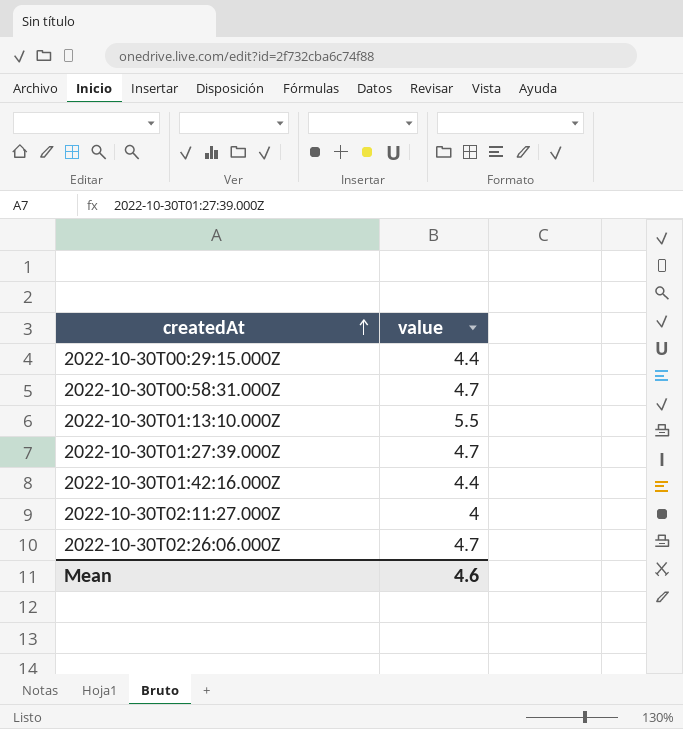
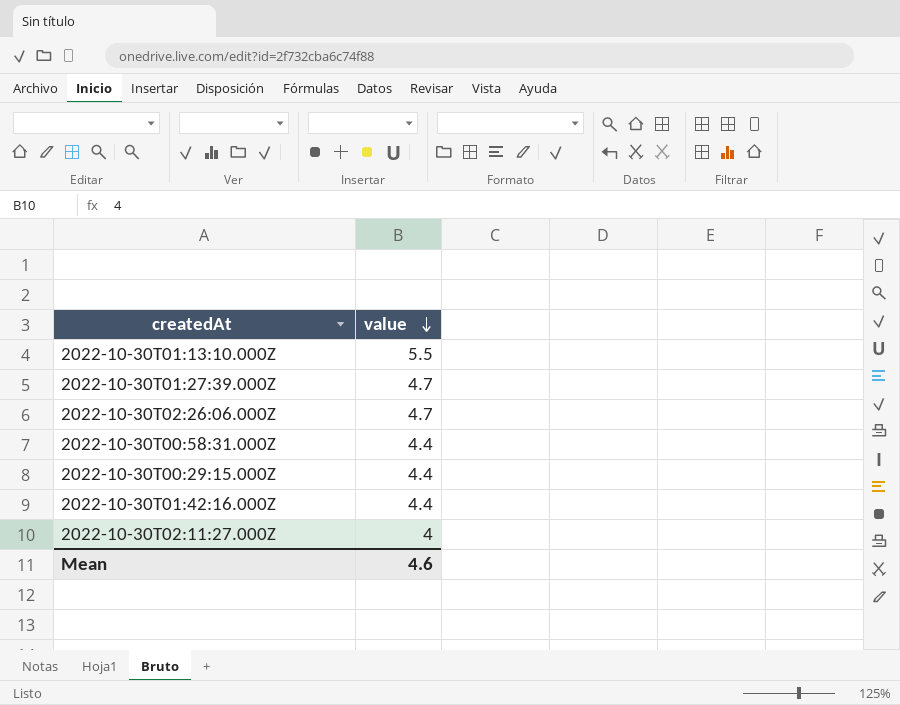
row order: createdAt ascending -> value descending
2022-10-30T00:58:31.000Z | value: 4.7 -> 4.4

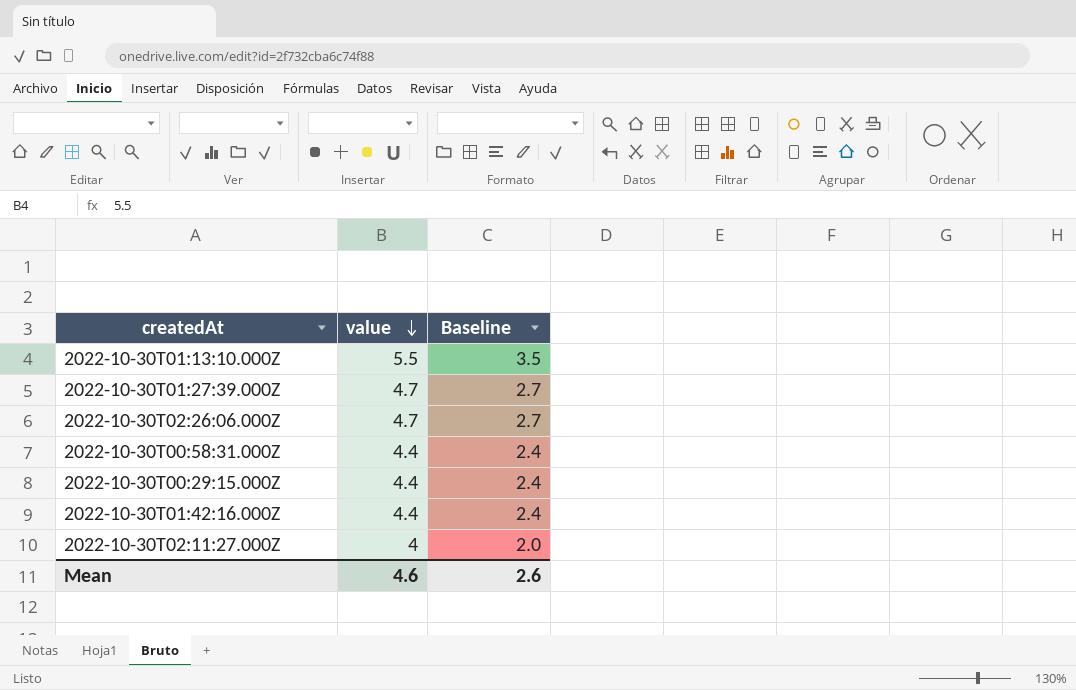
column Baseline | formula: none -> [value] - 2

